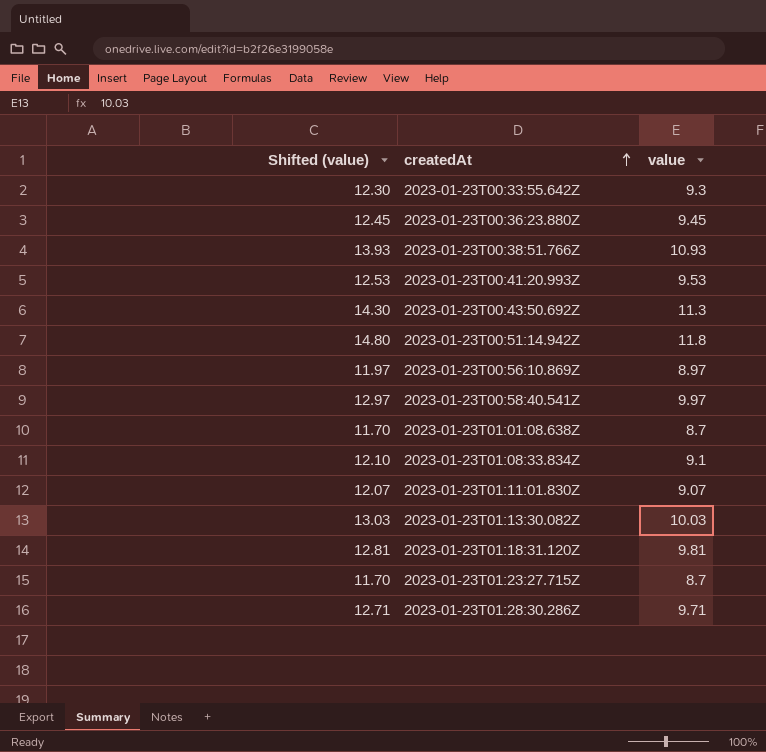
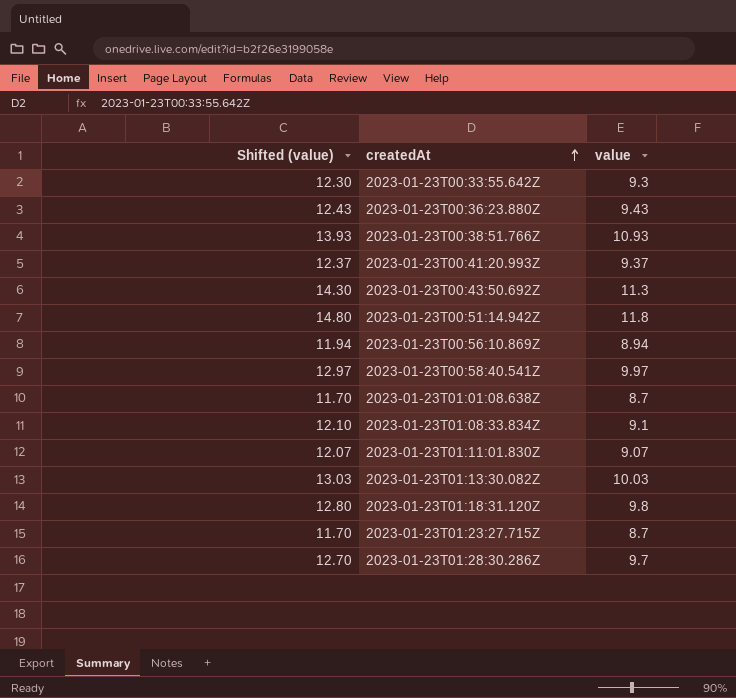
2023-01-23T00:36:23.880Z | Shifted (value): 12.45 -> 12.43
2023-01-23T00:36:23.880Z | value: 9.45 -> 9.43
2023-01-23T00:41:20.993Z | Shifted (value): 12.53 -> 12.37
2023-01-23T00:41:20.993Z | value: 9.53 -> 9.37
2023-01-23T00:56:10.869Z | Shifted (value): 11.97 -> 11.94
2023-01-23T00:56:10.869Z | value: 8.97 -> 8.94
2023-01-23T01:18:31.120Z | Shifted (value): 12.81 -> 12.80
2023-01-23T01:18:31.120Z | value: 9.81 -> 9.8
2023-01-23T01:28:30.286Z | Shifted (value): 12.71 -> 12.70
2023-01-23T01:28:30.286Z | value: 9.71 -> 9.7

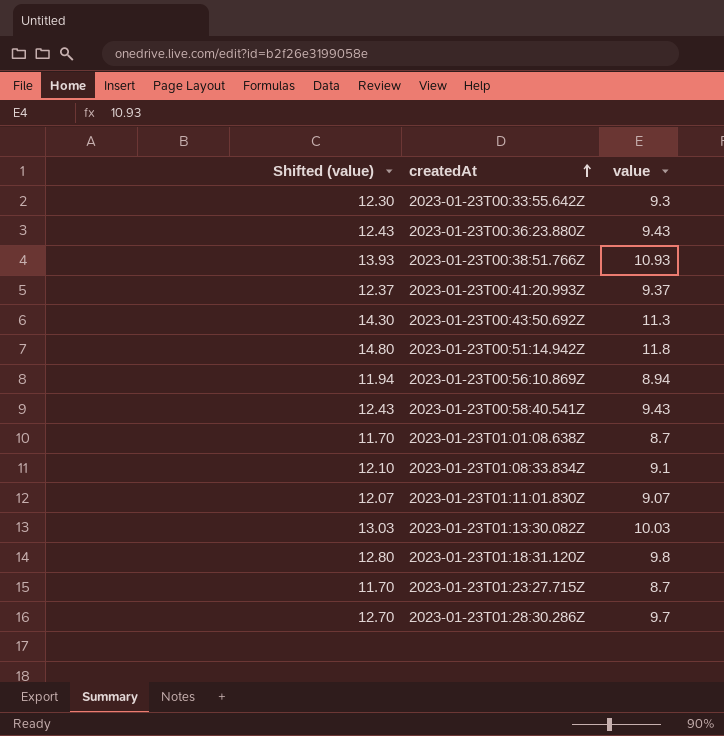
2023-01-23T00:58:40.541Z | Shifted (value): 12.97 -> 12.43
2023-01-23T00:58:40.541Z | value: 9.97 -> 9.43

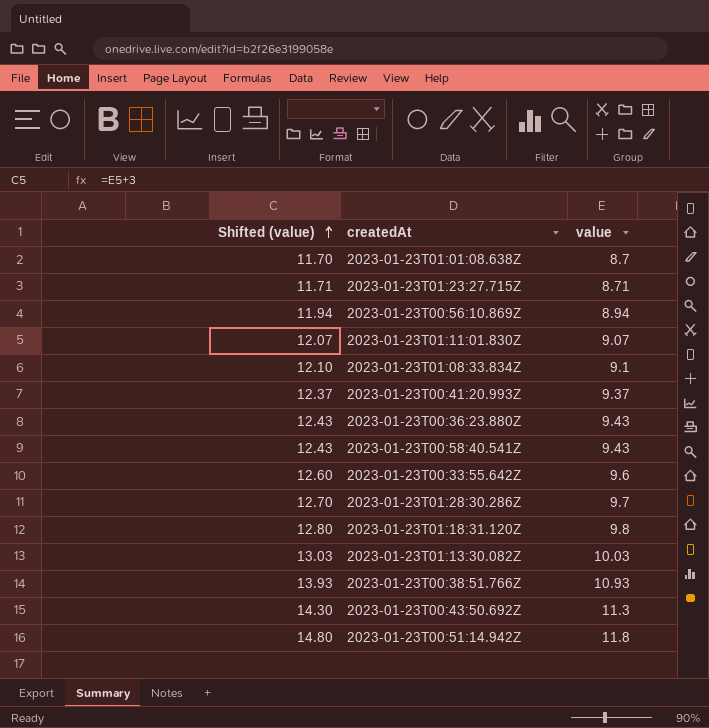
row order: createdAt ascending -> Shifted (value) ascending
2023-01-23T01:23:27.715Z | Shifted (value): 11.70 -> 11.71
2023-01-23T01:23:27.715Z | value: 8.7 -> 8.71
2023-01-23T00:33:55.642Z | Shifted (value): 12.30 -> 12.60
2023-01-23T00:33:55.642Z | value: 9.3 -> 9.6

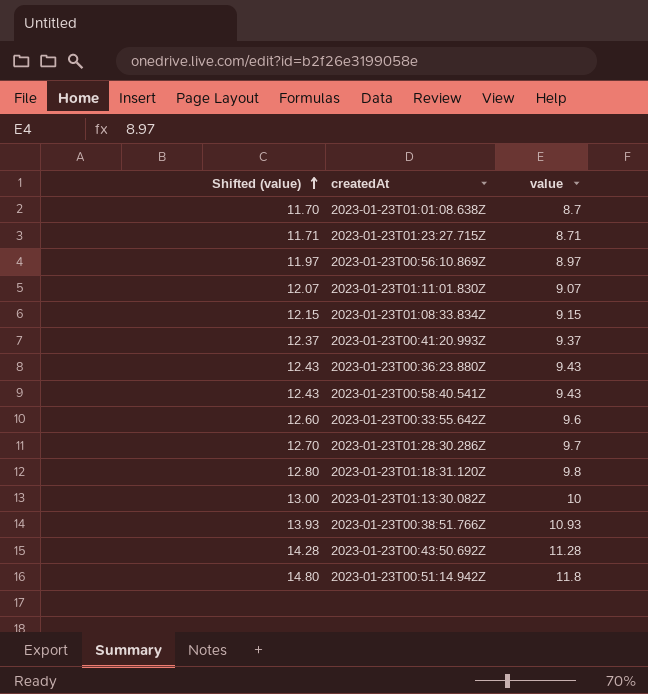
2023-01-23T00:56:10.869Z | Shifted (value): 11.94 -> 11.97
2023-01-23T00:56:10.869Z | value: 8.94 -> 8.97
2023-01-23T01:08:33.834Z | Shifted (value): 12.10 -> 12.15
2023-01-23T01:08:33.834Z | value: 9.1 -> 9.15
2023-01-23T01:13:30.082Z | Shifted (value): 13.03 -> 13.00
2023-01-23T01:13:30.082Z | value: 10.03 -> 10
2023-01-23T00:43:50.692Z | Shifted (value): 14.30 -> 14.28
2023-01-23T00:43:50.692Z | value: 11.3 -> 11.28

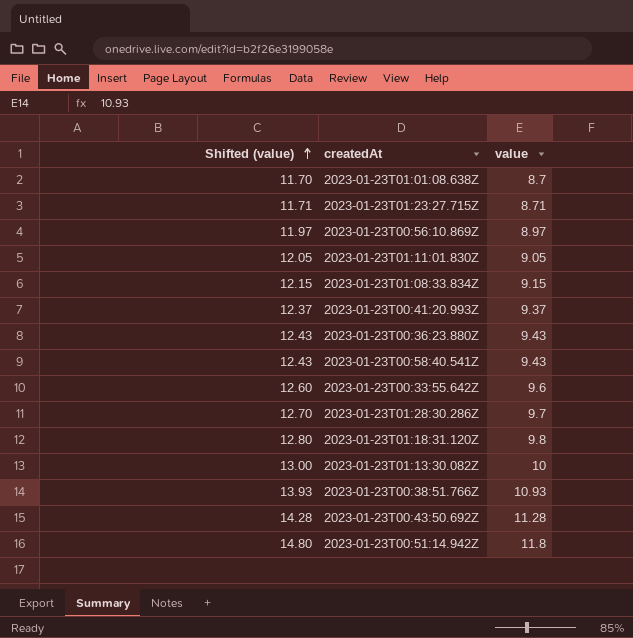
2023-01-23T01:11:01.830Z | Shifted (value): 12.07 -> 12.05
2023-01-23T01:11:01.830Z | value: 9.07 -> 9.05

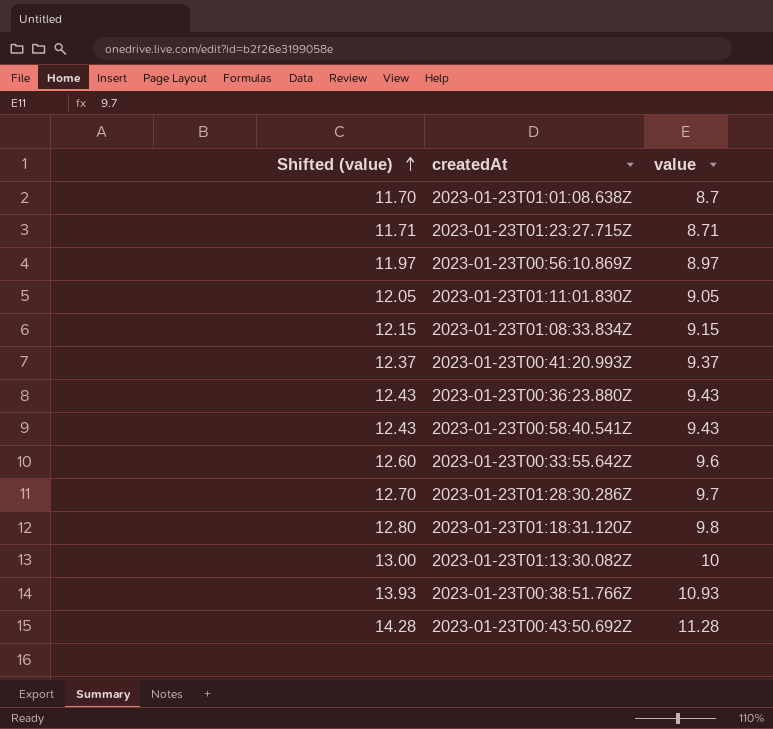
row 2023-01-23T00:51:14.942Z: 14.80 | 11.8 -> none

